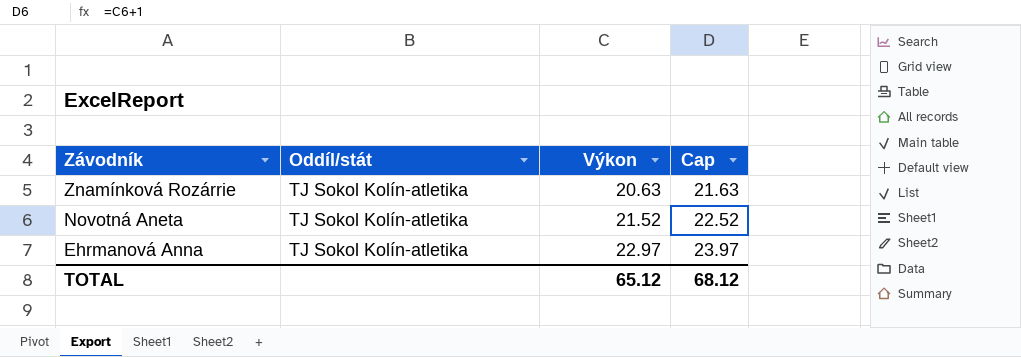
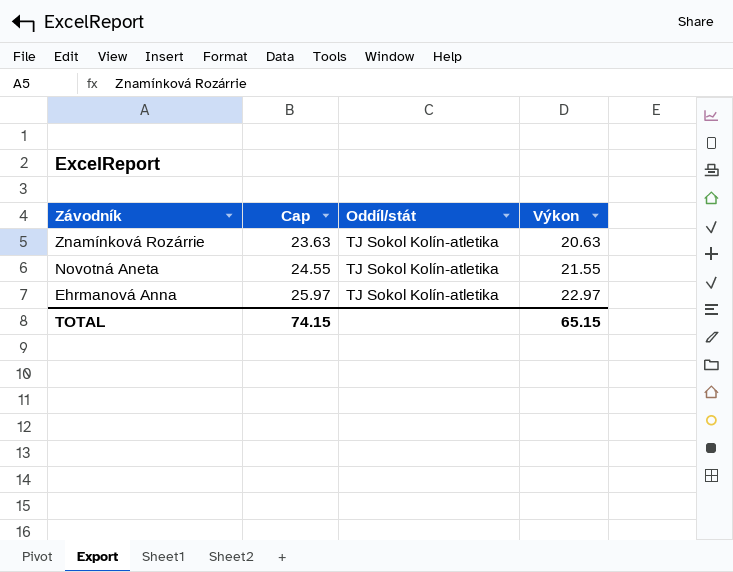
column Cap | formula: [Výkon] + 1 -> [Výkon] + 3
column Cap | position: 4 -> 2
Novotná Aneta | Výkon: 21.52 -> 21.55
TOTAL | Cap: 68.12 -> 74.15
TOTAL | Výkon: 65.12 -> 65.15

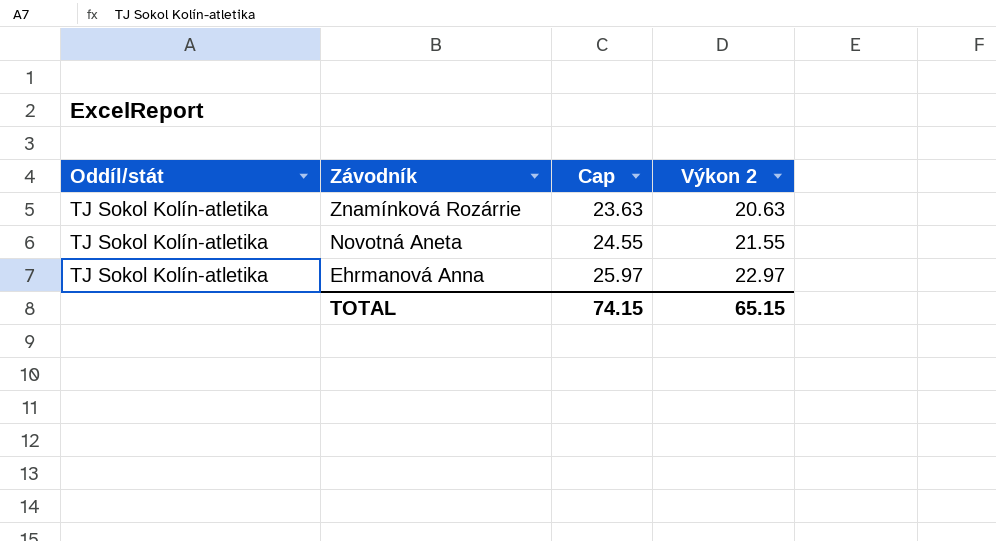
column Oddíl/stát | position: 3 -> 1
column name: Výkon -> Výkon 2

